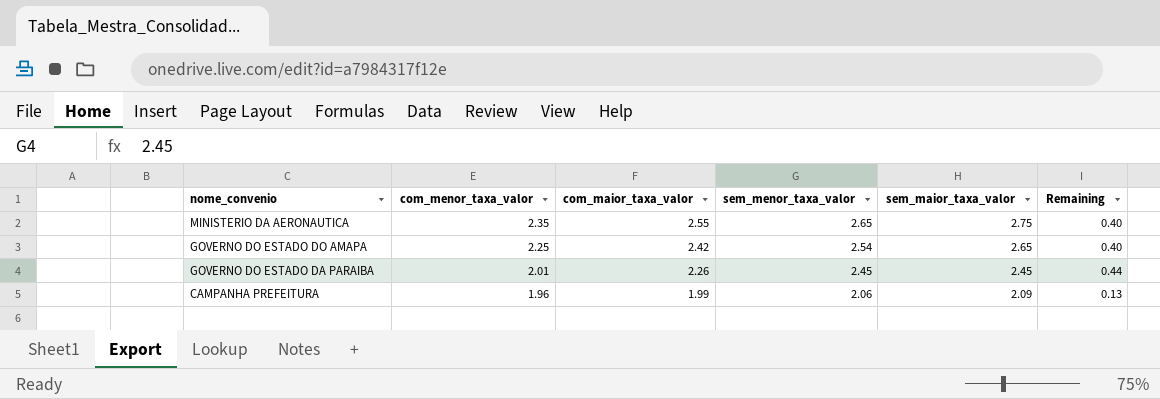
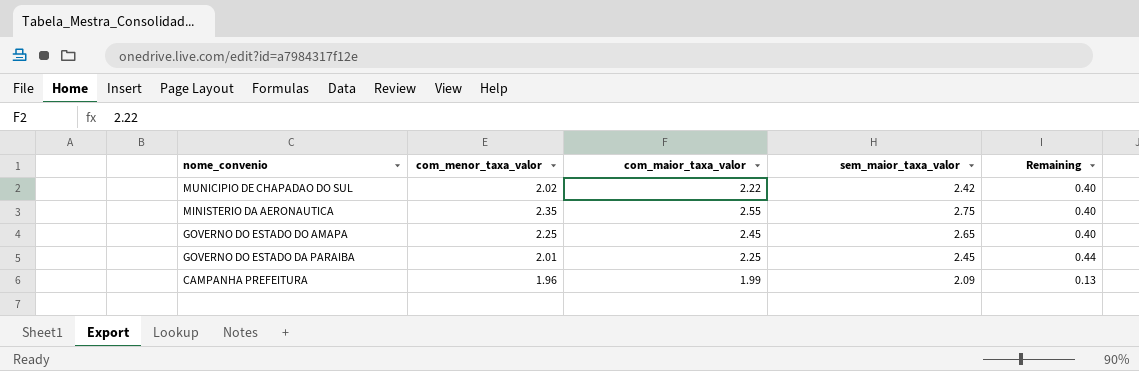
column sem_menor_taxa_valor | position: 4 -> none
row MUNICIPIO DE CHAPADAO DO SUL: none -> 2.02 | 2.22 | 2.42 | 0.40
GOVERNO DO ESTADO DO AMAPA | com_maior_taxa_valor: 2.42 -> 2.45
GOVERNO DO ESTADO DA PARAIBA | com_maior_taxa_valor: 2.26 -> 2.25

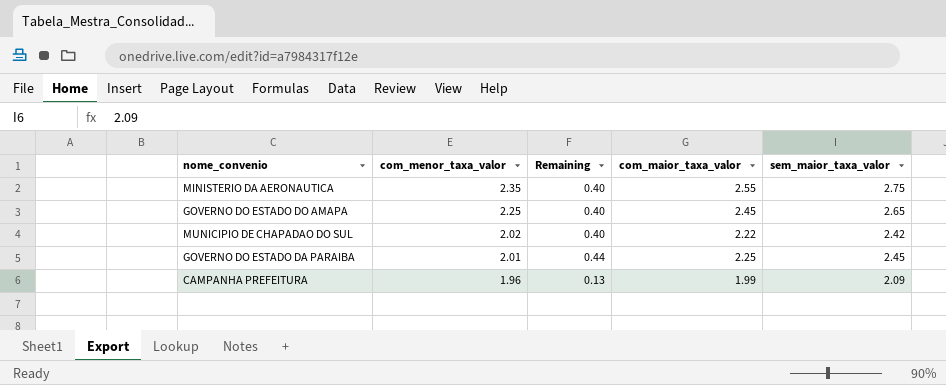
row order: nome_convenio descending -> com_menor_taxa_valor descending
column Remaining | position: 5 -> 3

